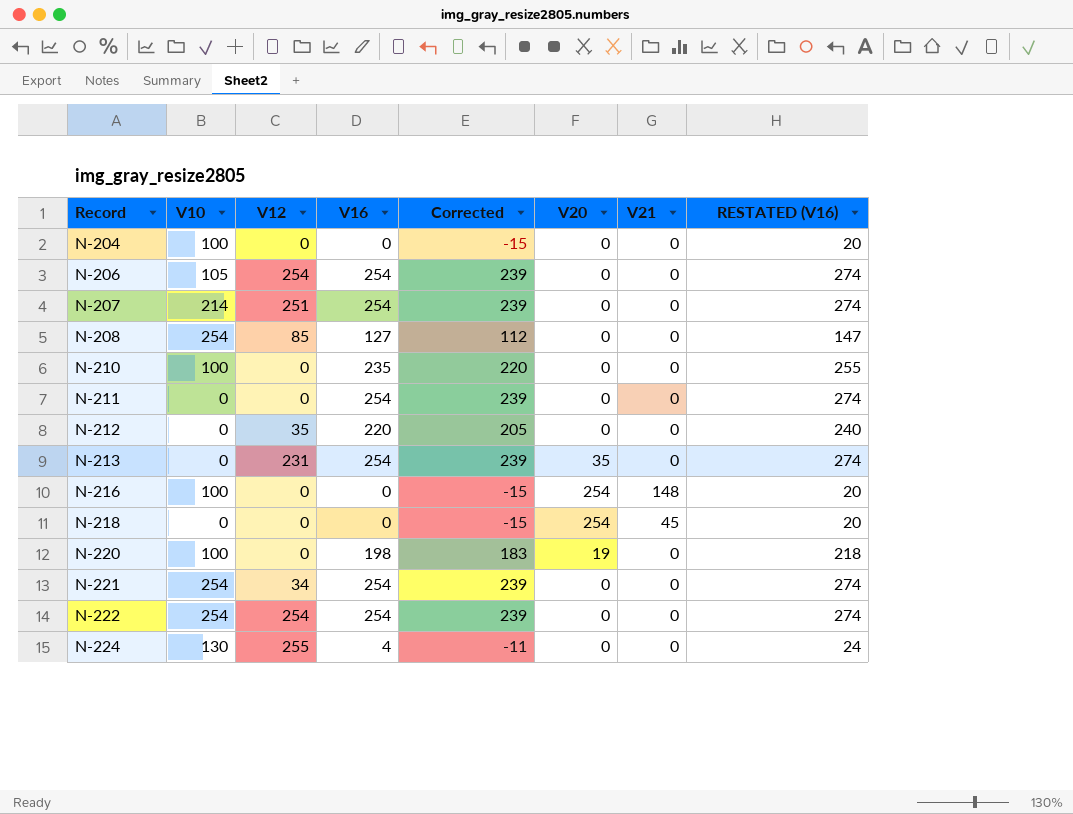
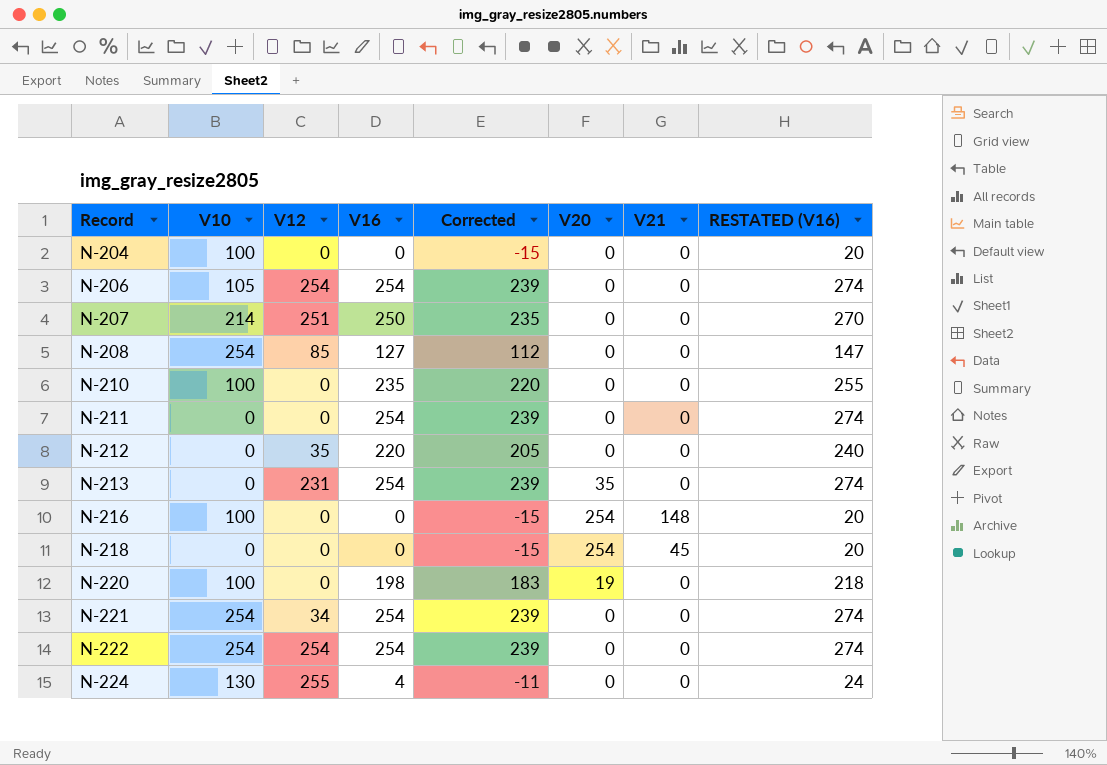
N-207 | V16: 254 -> 250
N-207 | Corrected: 239 -> 235
N-207 | RESTATED (V16): 274 -> 270

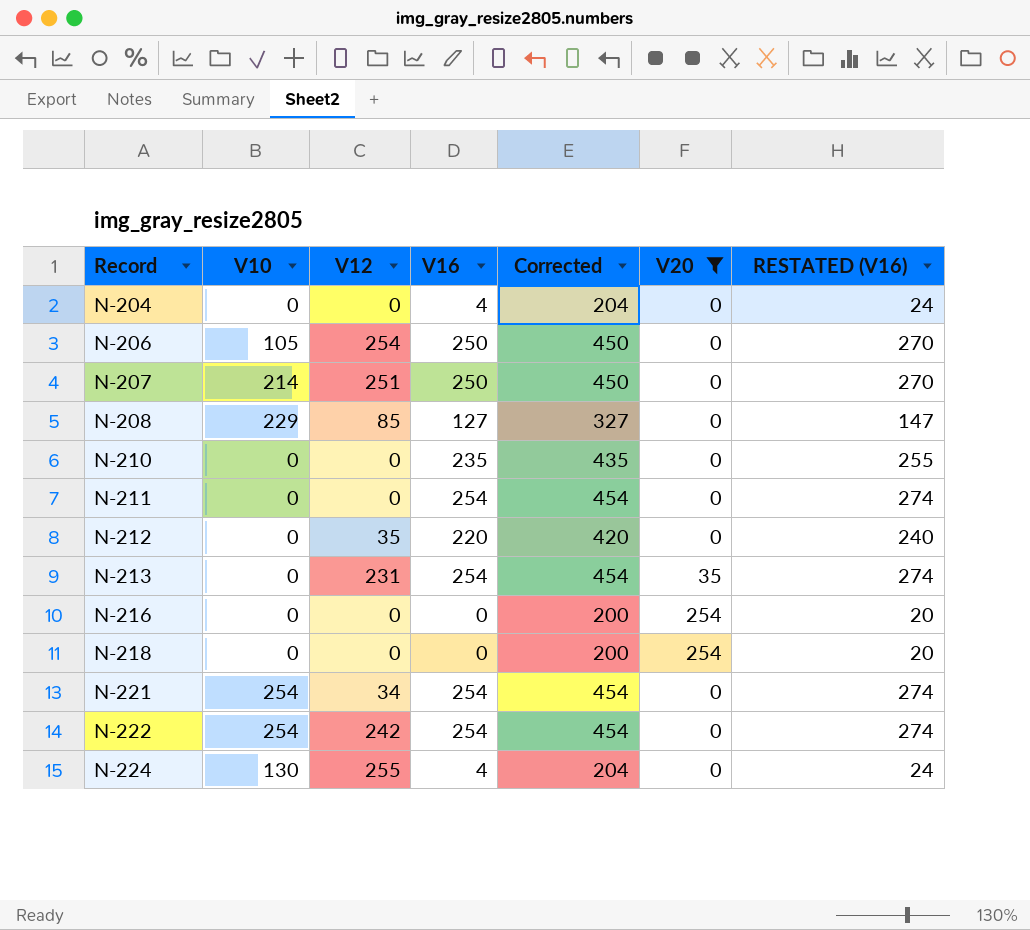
filter: none -> V20 != 19
column V21 | position: 7 -> none
column Corrected | formula: [V16] - 15 -> [V16] + 200
N-204 | V10: 100 -> 0
N-204 | V16: 0 -> 4
N-204 | RESTATED (V16): 20 -> 24
N-206 | V16: 254 -> 250
N-206 | RESTATED (V16): 274 -> 270
N-208 | V10: 254 -> 229
N-210 | V10: 100 -> 0
N-216 | V10: 100 -> 0
N-222 | V12: 254 -> 242

